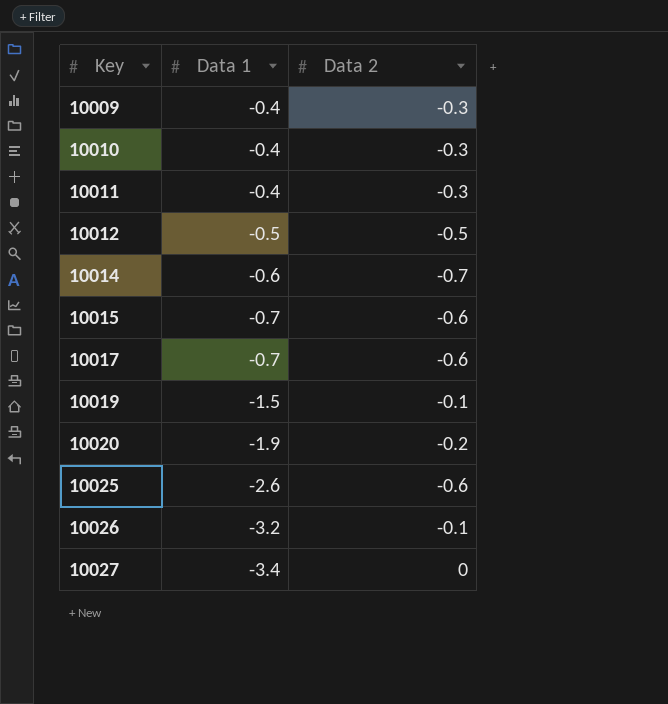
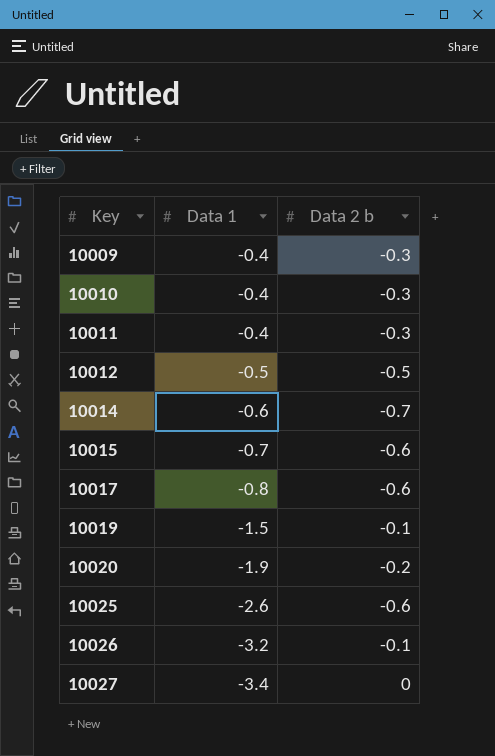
column name: Data 2 -> Data 2 b
10017 | Data 1: -0.7 -> -0.8

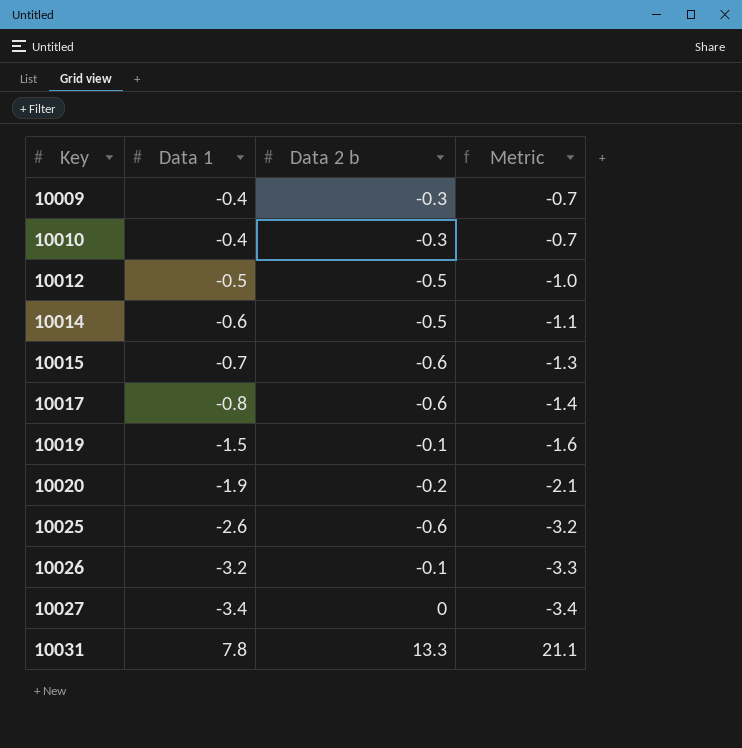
column Metric | formula: none -> [Data 1] + [Data 2 b]
row 10011: -0.4 | -0.3 -> none
10014 | Data 2 b: -0.7 -> -0.5
row 10031: none -> 7.8 | 13.3 | 21.1

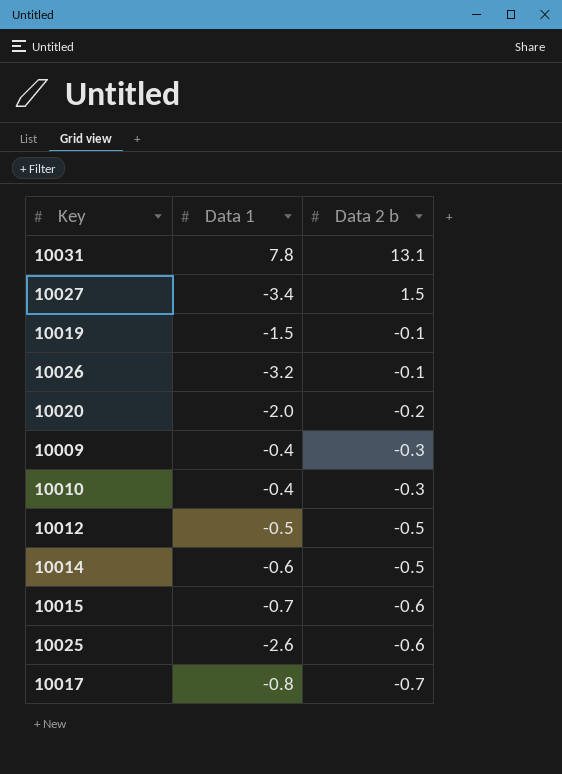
row order: Key ascending -> Data 2 b descending
column Metric | formula: [Data 1] + [Data 2 b] -> none
10031 | Data 2 b: 13.3 -> 13.1
10027 | Data 2 b: 0 -> 1.5
10020 | Data 1: -1.9 -> -2.0
10017 | Data 2 b: -0.6 -> -0.7

